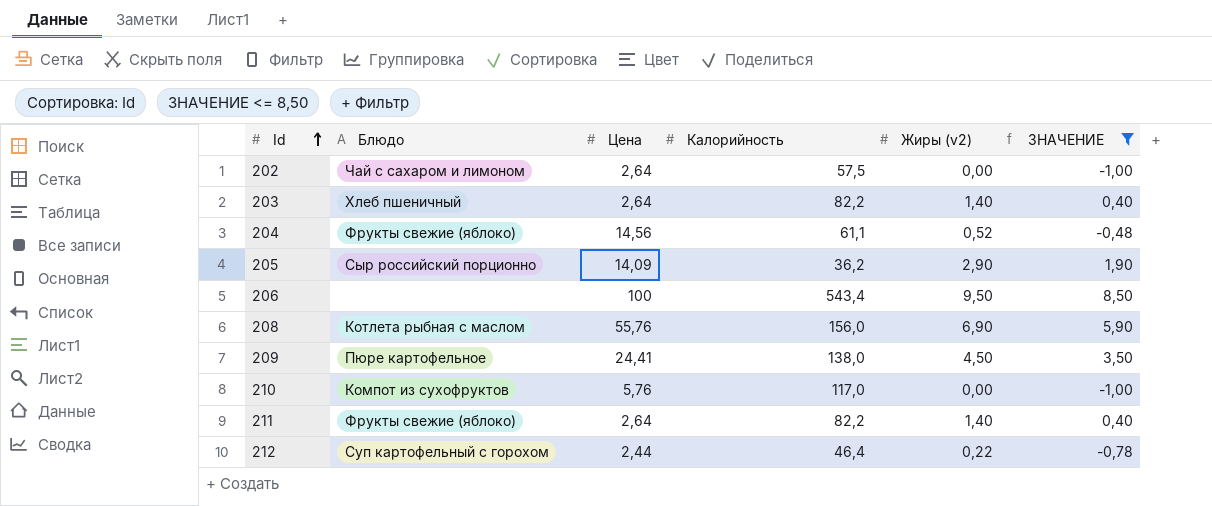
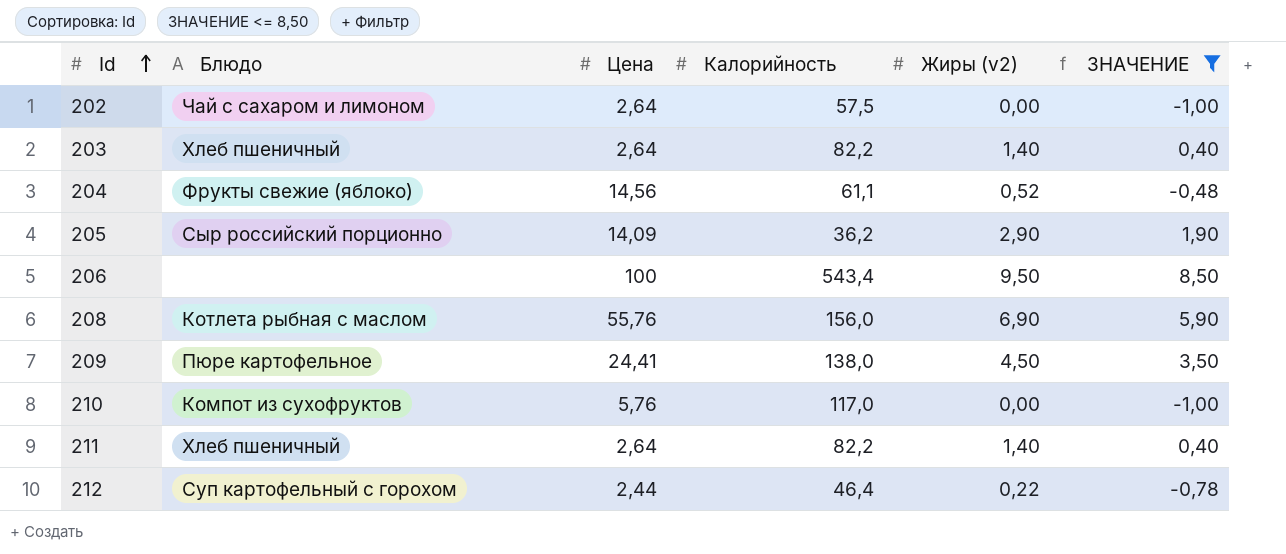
211 | Блюдо: Фрукты свежие (яблоко) -> Хлеб пшеничный

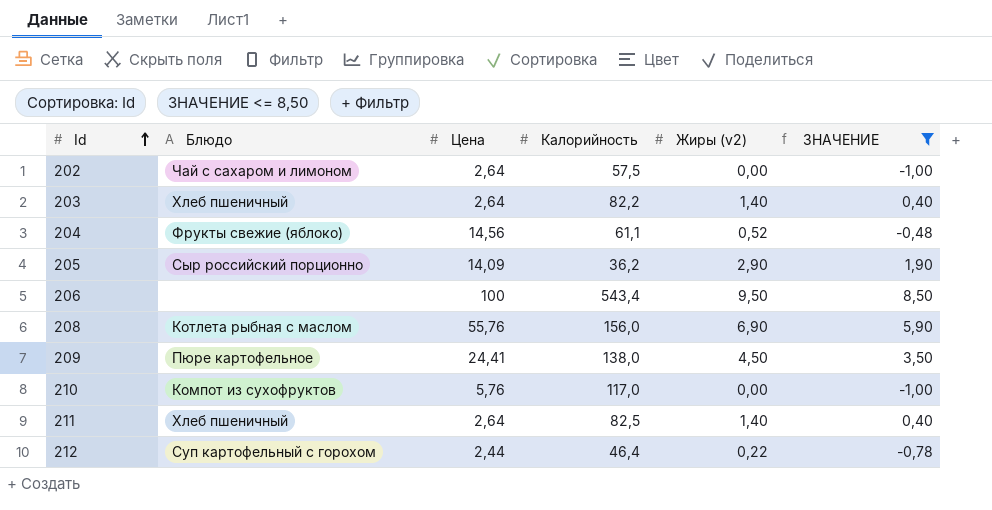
211 | Калорийность: 82,2 -> 82,5

